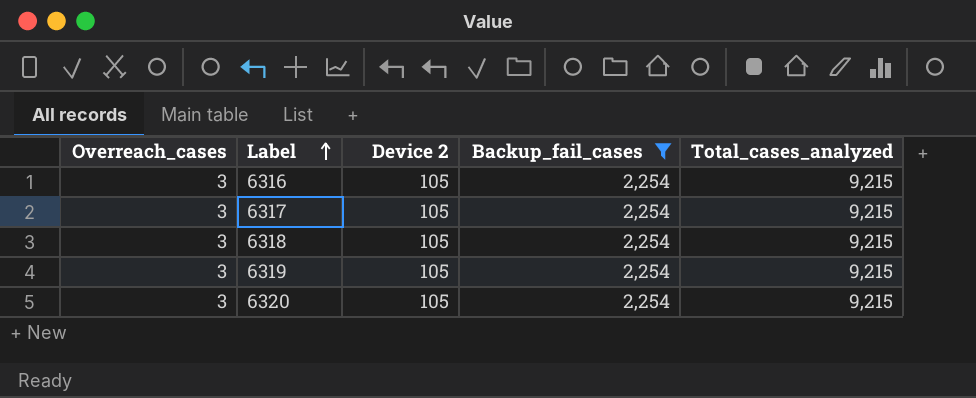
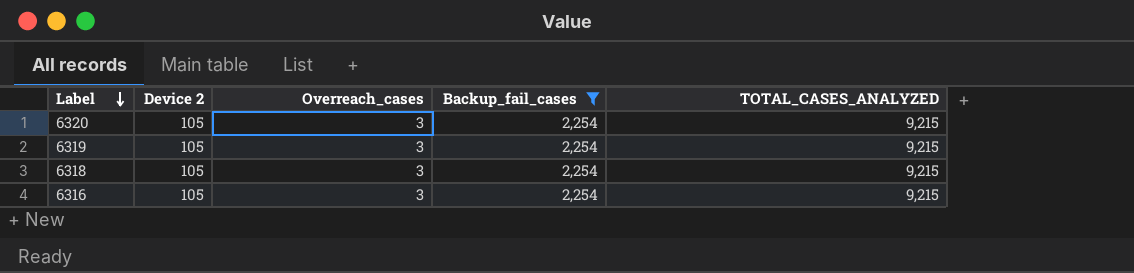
row order: Label ascending -> Label descending
column Overreach_cases | position: 1 -> 3
column name: Total_cases_analyzed -> TOTAL_CASES_ANALYZED
row 6317: 3 | 105 | 2,254 | 9,215 -> none

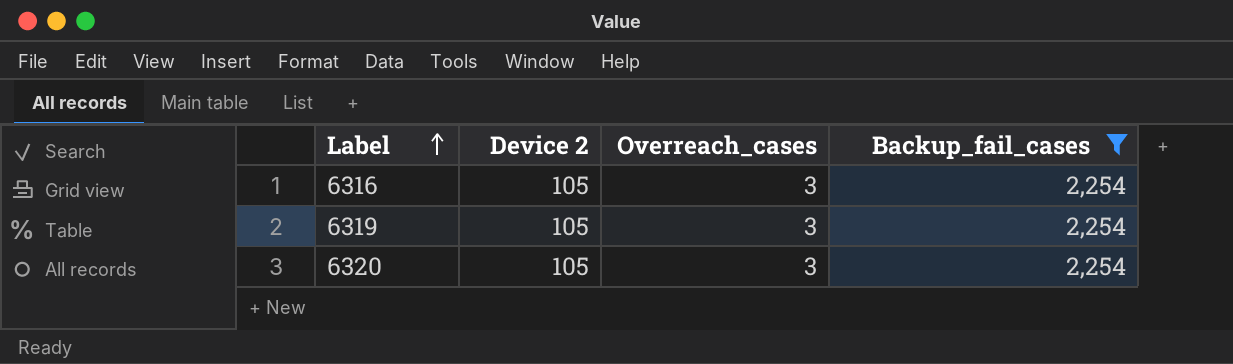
row order: Label descending -> Label ascending
column TOTAL_CASES_ANALYZED | position: 5 -> none
row 6318: 105 | 3 | 2,254 | 9,215 -> none

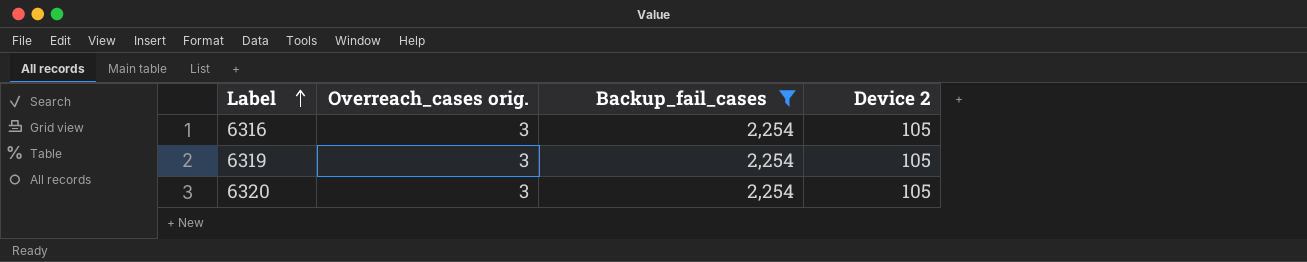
column name: Overreach_cases -> Overreach_cases orig.
column Device 2 | position: 2 -> 4

